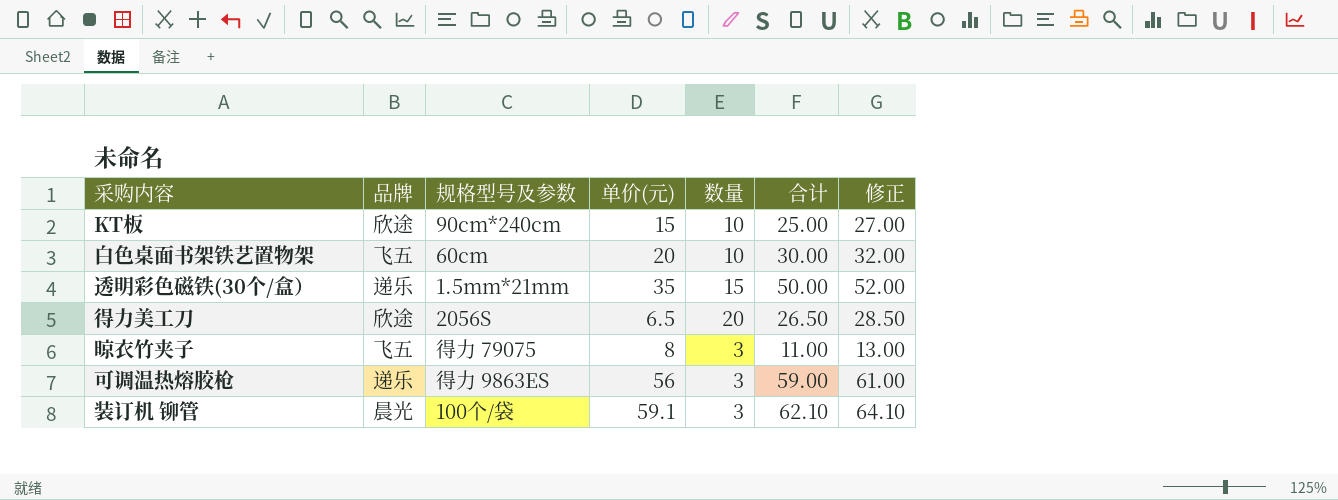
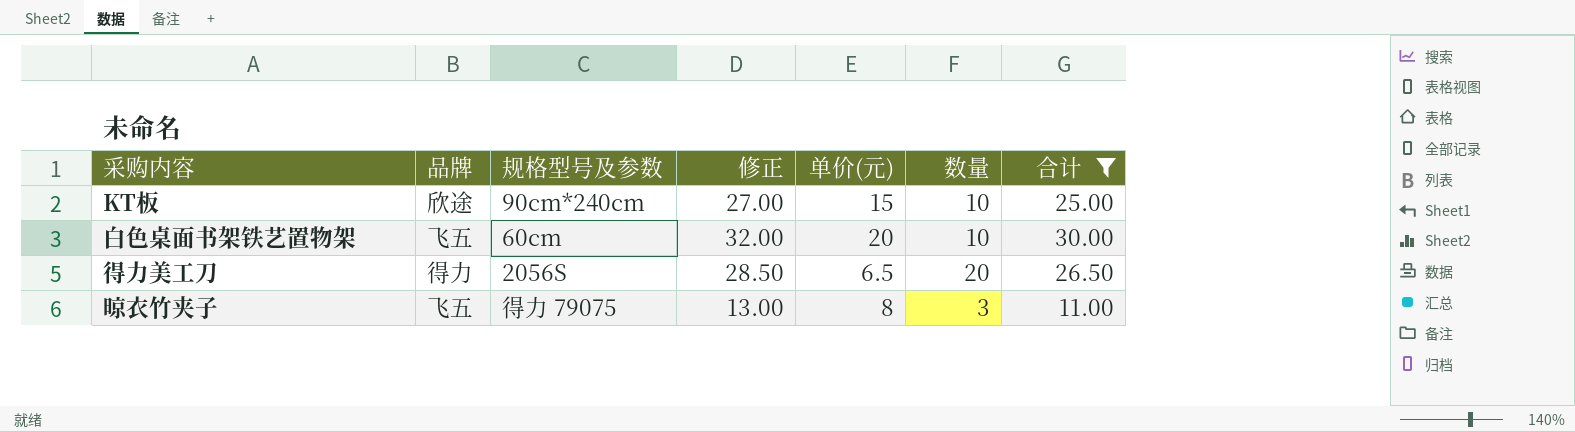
filter: none -> 合计 <= 30.00
column 修正 | position: 7 -> 4
得力美工刀 | 品牌: 欣途 -> 得力

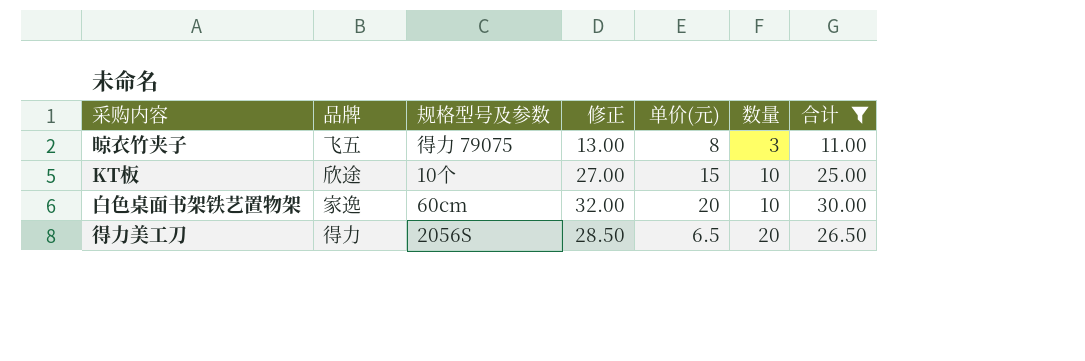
row order: none -> 数量 ascending
KT板 | 规格型号及参数: 90cm*240cm -> 10个
白色桌面书架铁艺置物架 | 品牌: 飞五 -> 家逸

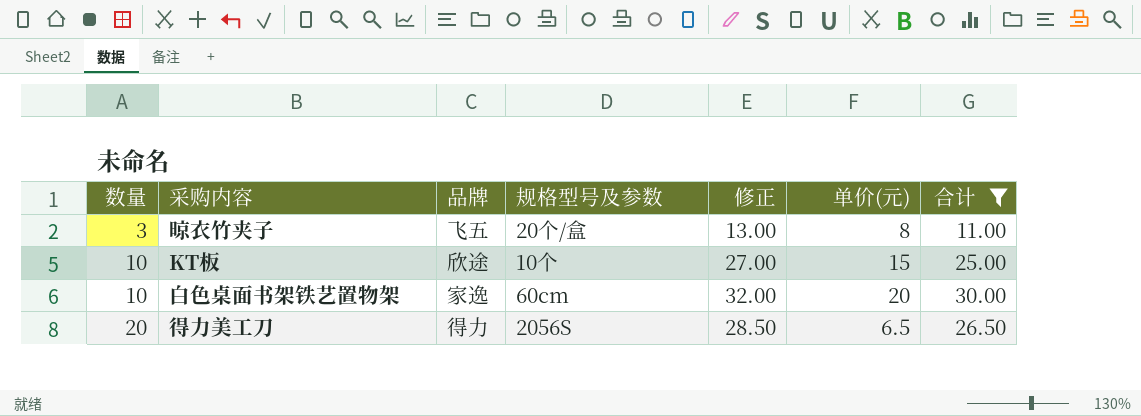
column 数量 | position: 6 -> 1
晾衣竹夹子 | 规格型号及参数: 得力 79075 -> 20个/盒

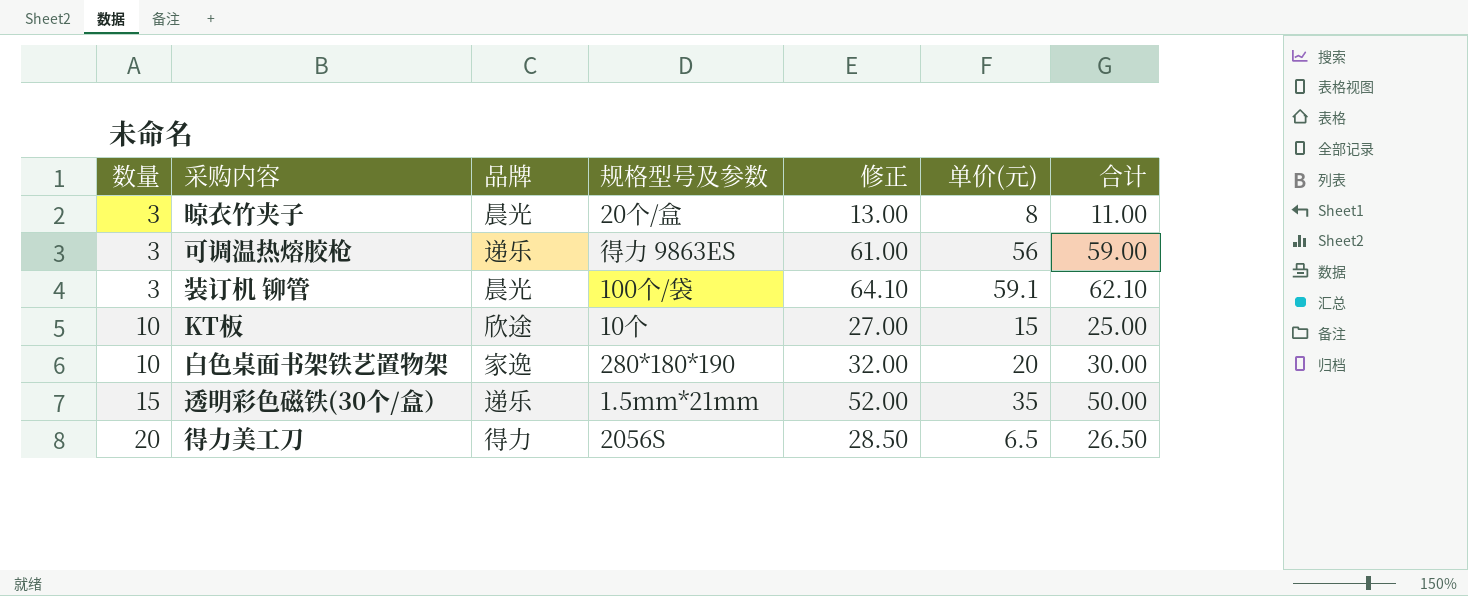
filter: 合计 <= 30.00 -> none
晾衣竹夹子 | 品牌: 飞五 -> 晨光
白色桌面书架铁艺置物架 | 规格型号及参数: 60cm -> 280*180*190

